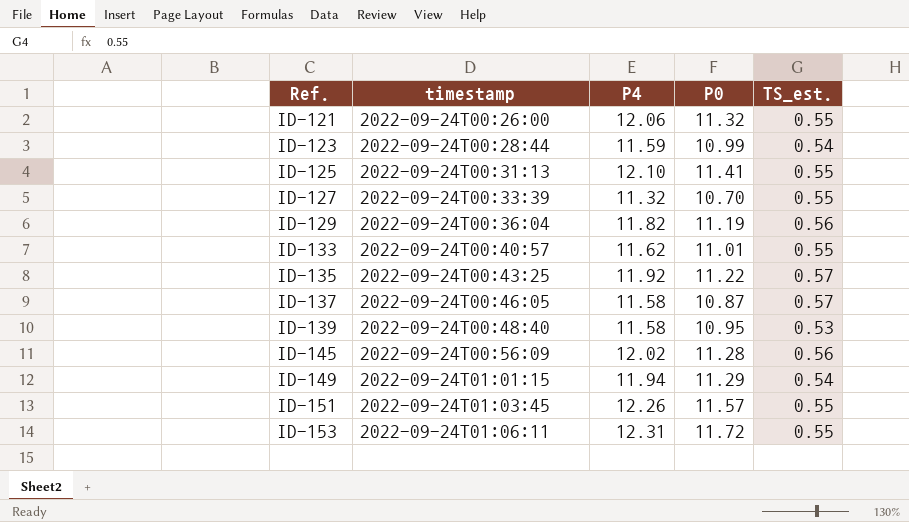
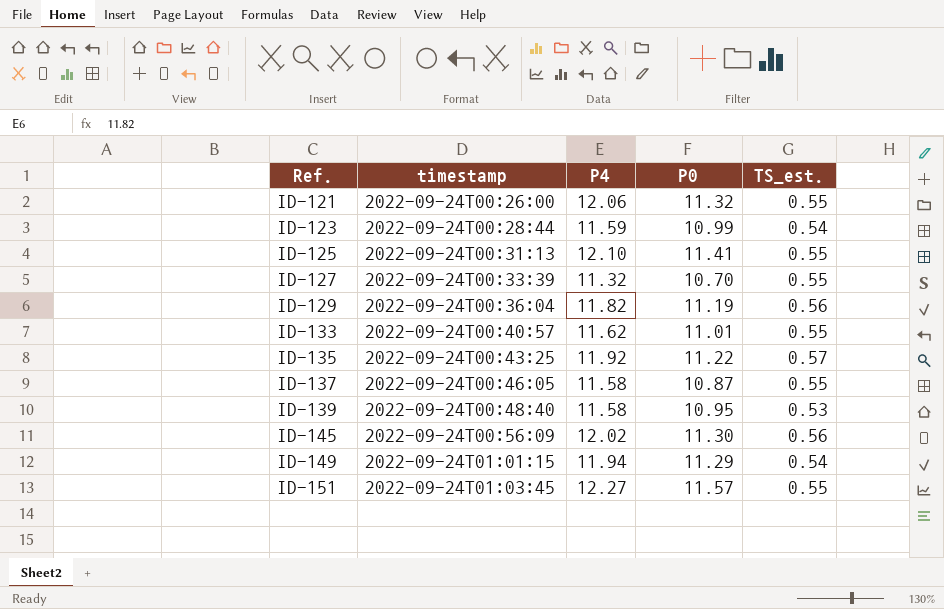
row ID-153: 2022-09-24T01:06:11 | 12.31 | 11.72 | 0.55 -> none
ID-137 | TS_est.: 0.57 -> 0.55
ID-145 | P0: 11.28 -> 11.30
ID-151 | P4: 12.26 -> 12.27

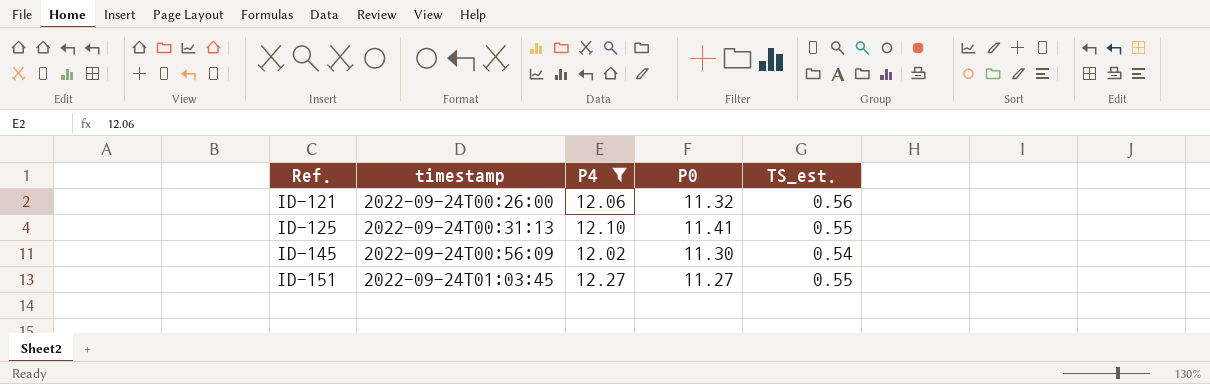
filter: none -> P4 >= 12.02
ID-121 | TS_est.: 0.55 -> 0.56
ID-145 | TS_est.: 0.56 -> 0.54
ID-151 | P0: 11.57 -> 11.27

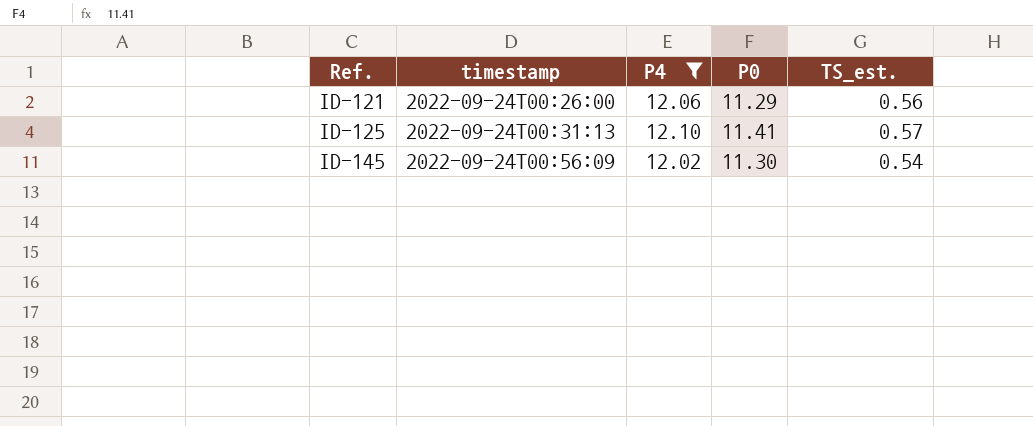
row ID-151: 2022-09-24T01:03:45 | 12.27 | 11.27 | 0.55 -> none
ID-121 | P0: 11.32 -> 11.29
ID-125 | TS_est.: 0.55 -> 0.57

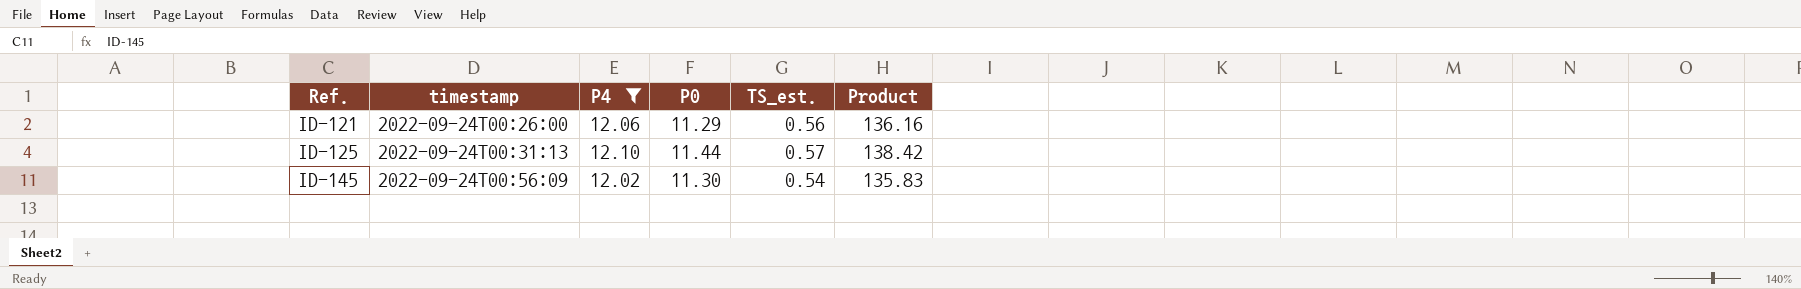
column Product | formula: none -> [P4] * [P0]
ID-125 | P0: 11.41 -> 11.44

